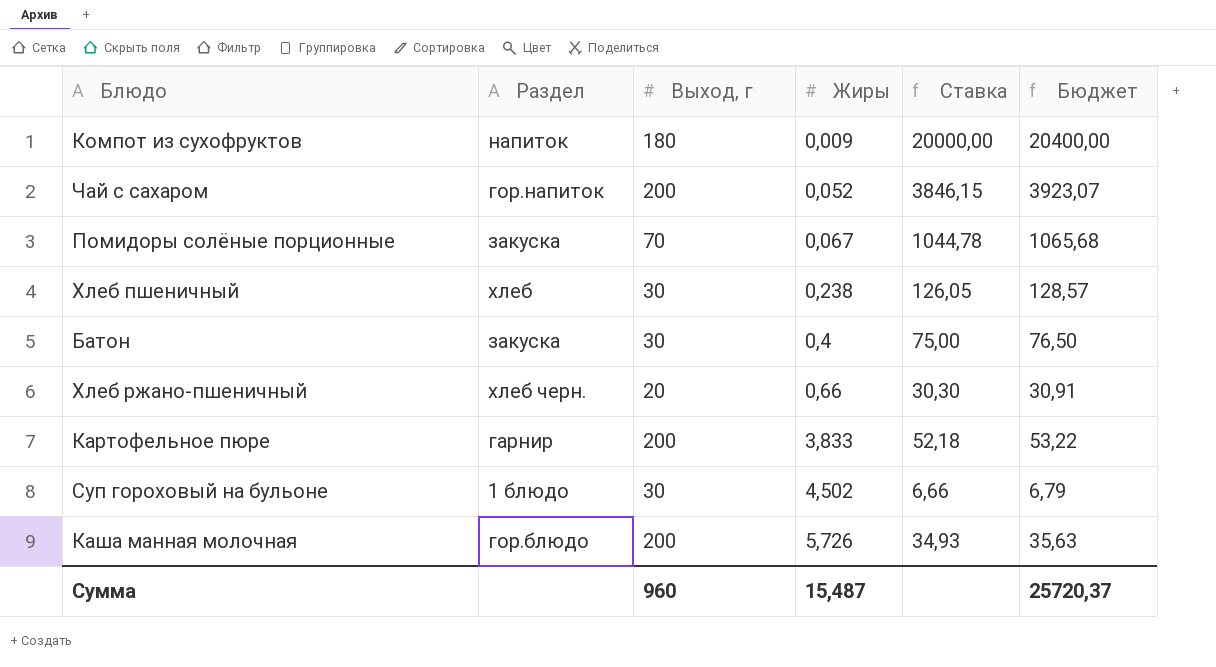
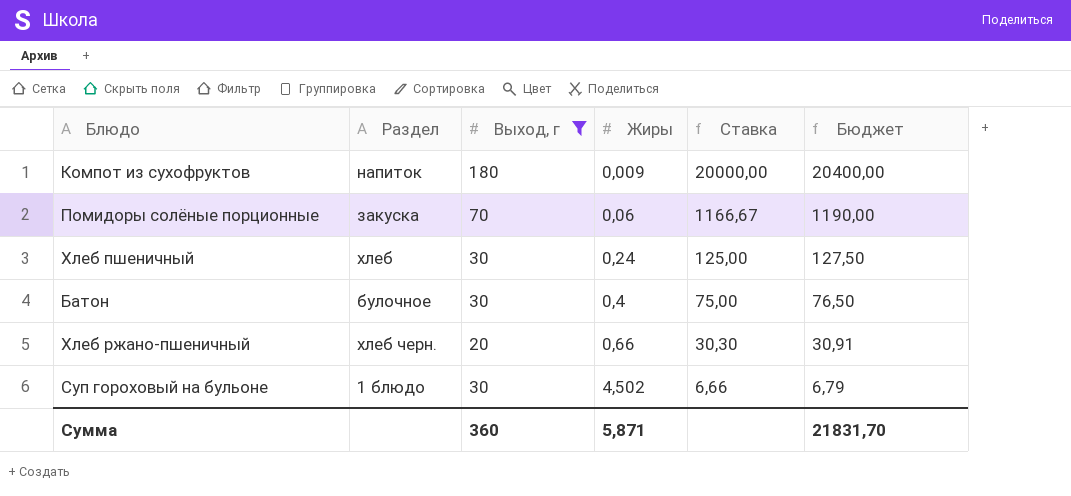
filter: none -> Выход, г != 200
Помидоры солёные порционные | Жиры: 0,067 -> 0,06
Помидоры солёные порционные | Ставка: 1044,78 -> 1166,67
Помидоры солёные порционные | Бюджет: 1065,68 -> 1190,00
Хлеб пшеничный | Жиры: 0,238 -> 0,24
Хлеб пшеничный | Ставка: 126,05 -> 125,00
Хлеб пшеничный | Бюджет: 128,57 -> 127,50
Батон | Раздел: закуска -> булочное
Сумма | Выход, г: 960 -> 360
Сумма | Жиры: 15,487 -> 5,871
Сумма | Бюджет: 25720,37 -> 21831,70

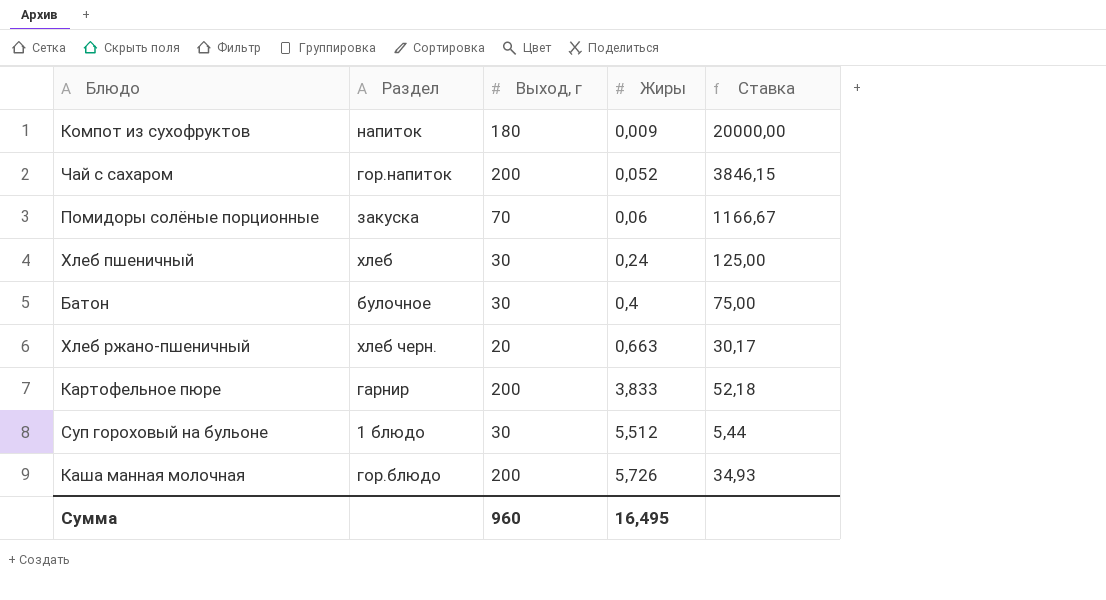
filter: Выход, г != 200 -> none
column Бюджет | formula: [Ставка] * 1,02 -> none
Хлеб ржано-пшеничный | Жиры: 0,66 -> 0,663
Хлеб ржано-пшеничный | Ставка: 30,30 -> 30,17
Суп гороховый на бульоне | Жиры: 4,502 -> 5,512
Суп гороховый на бульоне | Ставка: 6,66 -> 5,44
Сумма | Выход, г: 360 -> 960
Сумма | Жиры: 5,871 -> 16,495

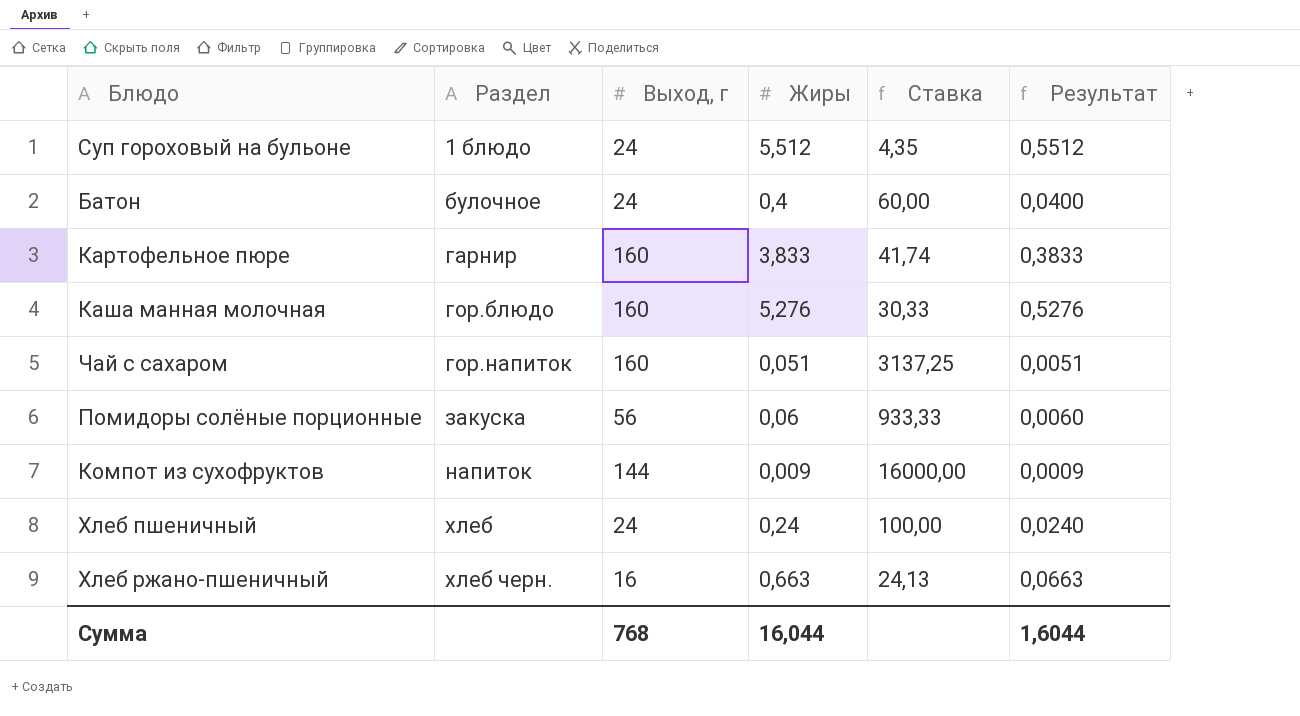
row order: Жиры ascending -> Раздел ascending
column Результат | formula: none -> [Жиры] * 0,1
Суп гороховый на бульоне | Выход, г: 30 -> 24
Суп гороховый на бульоне | Ставка: 5,44 -> 4,35
Батон | Выход, г: 30 -> 24
Батон | Ставка: 75,00 -> 60,00
Картофельное пюре | Выход, г: 200 -> 160
Картофельное пюре | Ставка: 52,18 -> 41,74
Каша манная молочная | Выход, г: 200 -> 160
Каша манная молочная | Жиры: 5,726 -> 5,276
Каша манная молочная | Ставка: 34,93 -> 30,33
Чай с сахаром | Выход, г: 200 -> 160
Чай с сахаром | Жиры: 0,052 -> 0,051
Чай с сахаром | Ставка: 3846,15 -> 3137,25
Помидоры солёные порционные | Выход, г: 70 -> 56
Помидоры солёные порционные | Ставка: 1166,67 -> 933,33
Компот из сухофруктов | Выход, г: 180 -> 144
Компот из сухофруктов | Ставка: 20000,00 -> 16000,00
Хлеб пшеничный | Выход, г: 30 -> 24
Хлеб пшеничный | Ставка: 125,00 -> 100,00
Хлеб ржано-пшеничный | Выход, г: 20 -> 16
Хлеб ржано-пшеничный | Ставка: 30,17 -> 24,13
Сумма | Выход, г: 960 -> 768
Сумма | Жиры: 16,495 -> 16,044

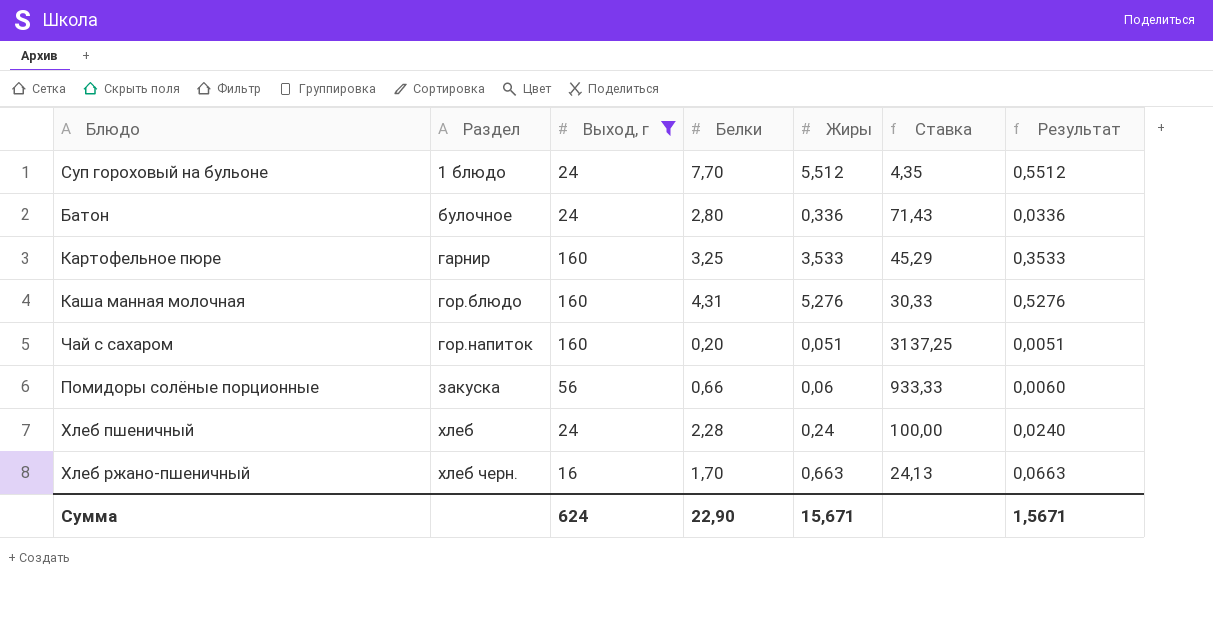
filter: none -> Выход, г != 144
column Белки | position: none -> 4
Батон | Жиры: 0,4 -> 0,336
Батон | Ставка: 60,00 -> 71,43
Батон | Результат: 0,0400 -> 0,0336
Картофельное пюре | Жиры: 3,833 -> 3,533
Картофельное пюре | Ставка: 41,74 -> 45,29
Картофельное пюре | Результат: 0,3833 -> 0,3533
Сумма | Выход, г: 768 -> 624
Сумма | Жиры: 16,044 -> 15,671
Сумма | Результат: 1,6044 -> 1,5671

